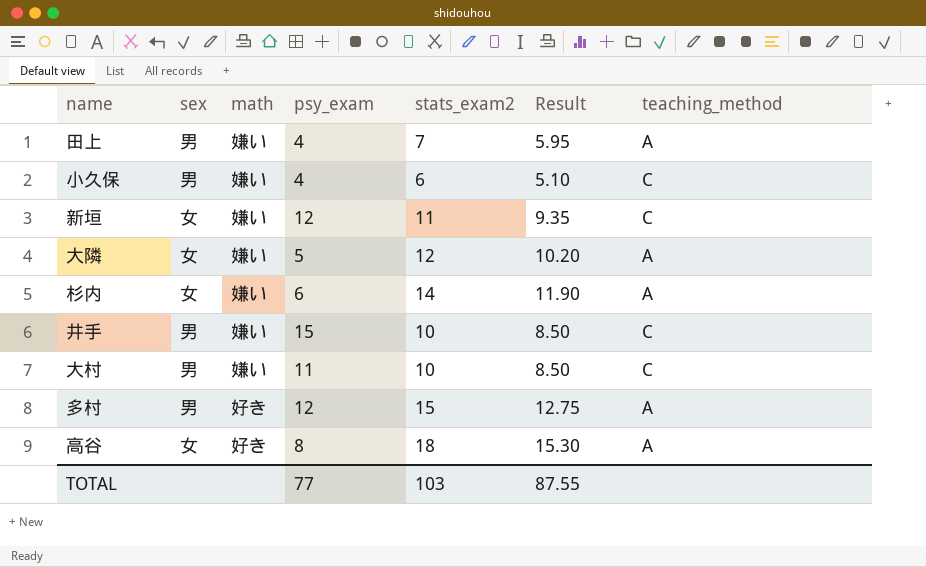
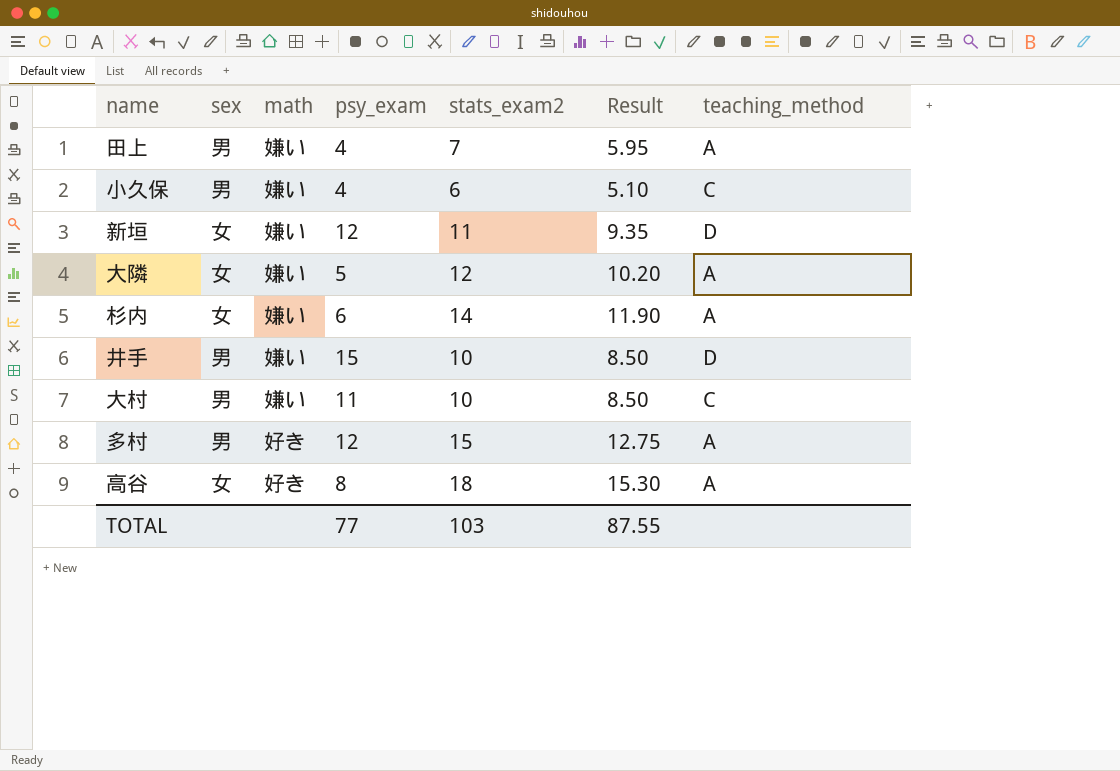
新垣 | teaching_method: C -> D
井手 | teaching_method: C -> D

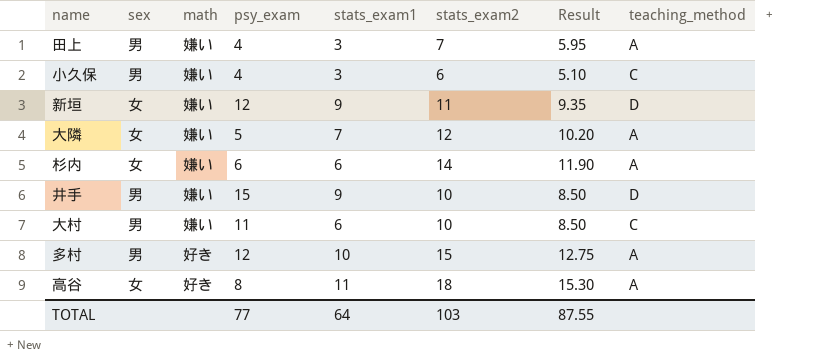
column stats_exam1 | position: none -> 5

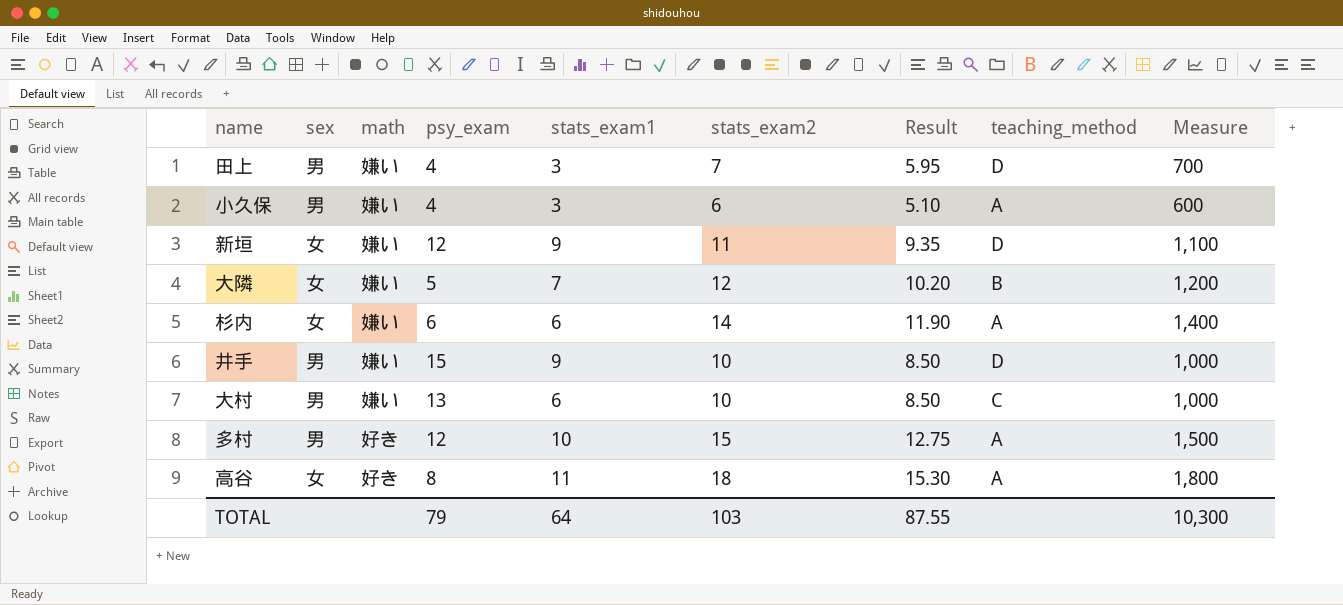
column Measure | formula: none -> [stats_exam2] * 100
田上 | teaching_method: A -> D
小久保 | teaching_method: C -> A
大隣 | teaching_method: A -> B
大村 | psy_exam: 11 -> 13
TOTAL | psy_exam: 77 -> 79

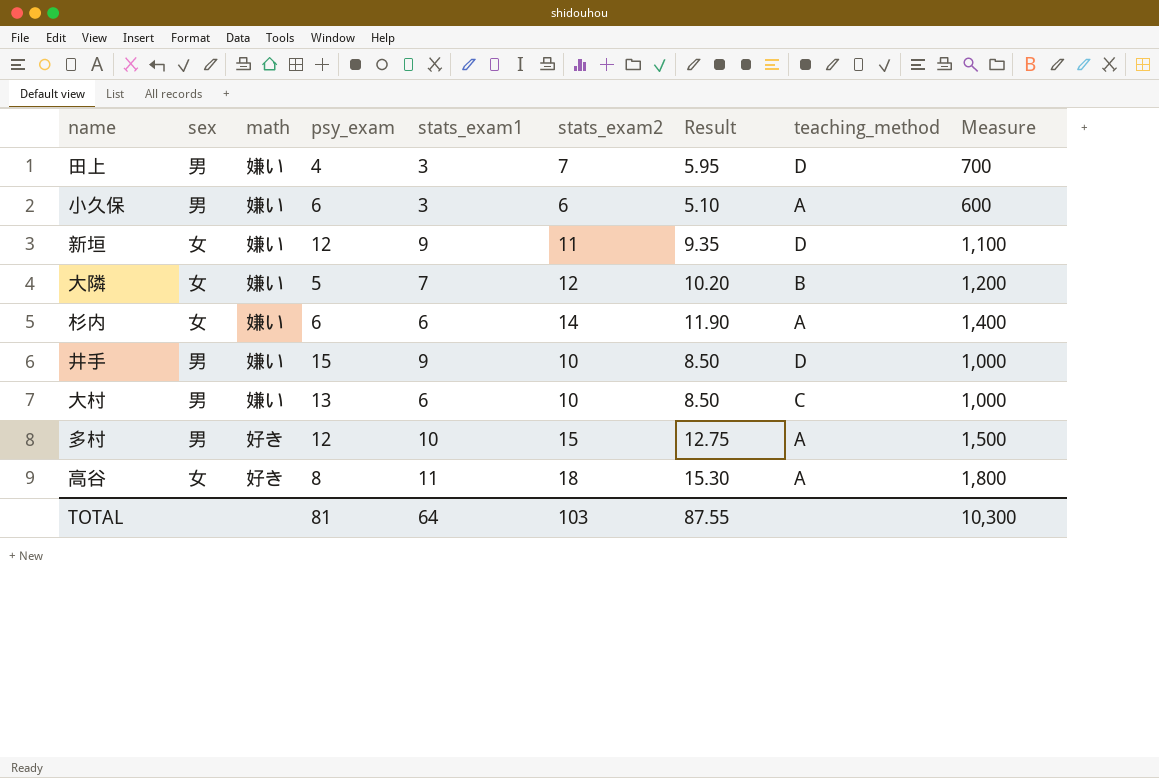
小久保 | psy_exam: 4 -> 6
TOTAL | psy_exam: 79 -> 81

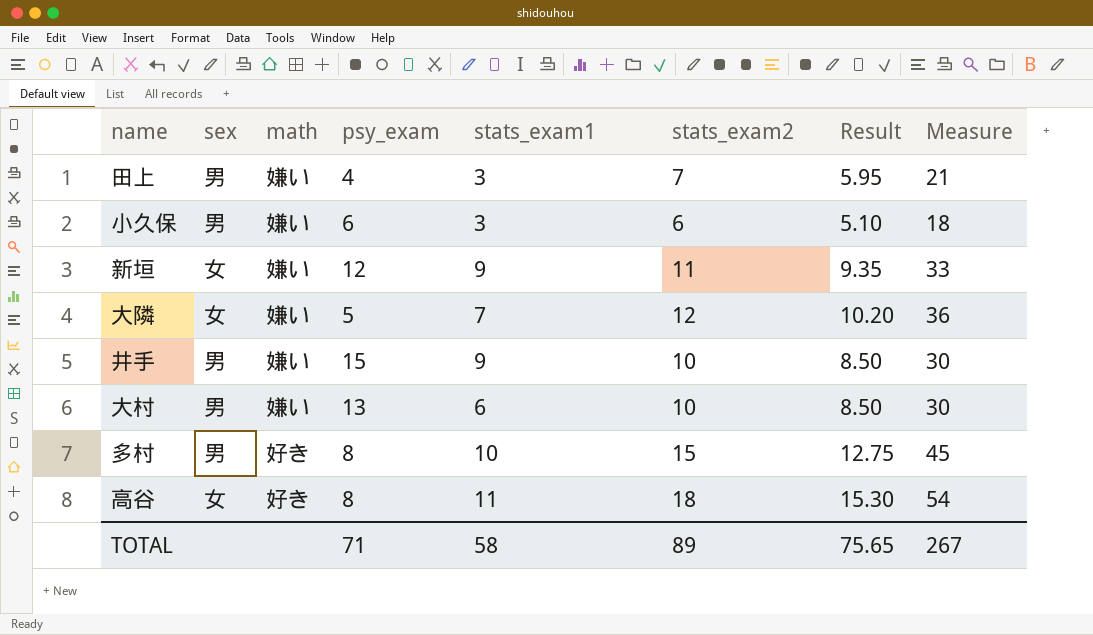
column teaching_method | position: 8 -> none
column Measure | formula: [stats_exam2] * 100 -> [stats_exam2] * 3
row 杉内: 女 | 嫌い | 6 | 6 | 14 | 11.90 | A | 1,400 -> none
多村 | psy_exam: 12 -> 8
TOTAL | psy_exam: 81 -> 71
TOTAL | stats_exam1: 64 -> 58
TOTAL | stats_exam2: 103 -> 89
TOTAL | Result: 87.55 -> 75.65
TOTAL | Measure: 10,300 -> 267

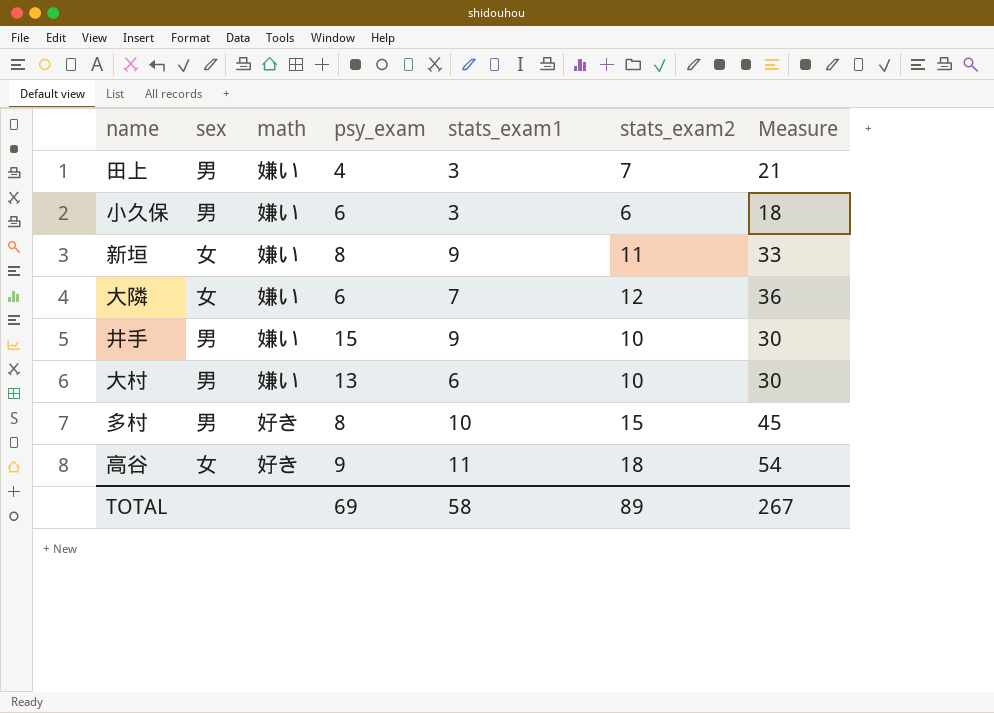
column Result | formula: [stats_exam2] * 0.85 -> none
新垣 | psy_exam: 12 -> 8
大隣 | psy_exam: 5 -> 6
高谷 | psy_exam: 8 -> 9
TOTAL | psy_exam: 71 -> 69

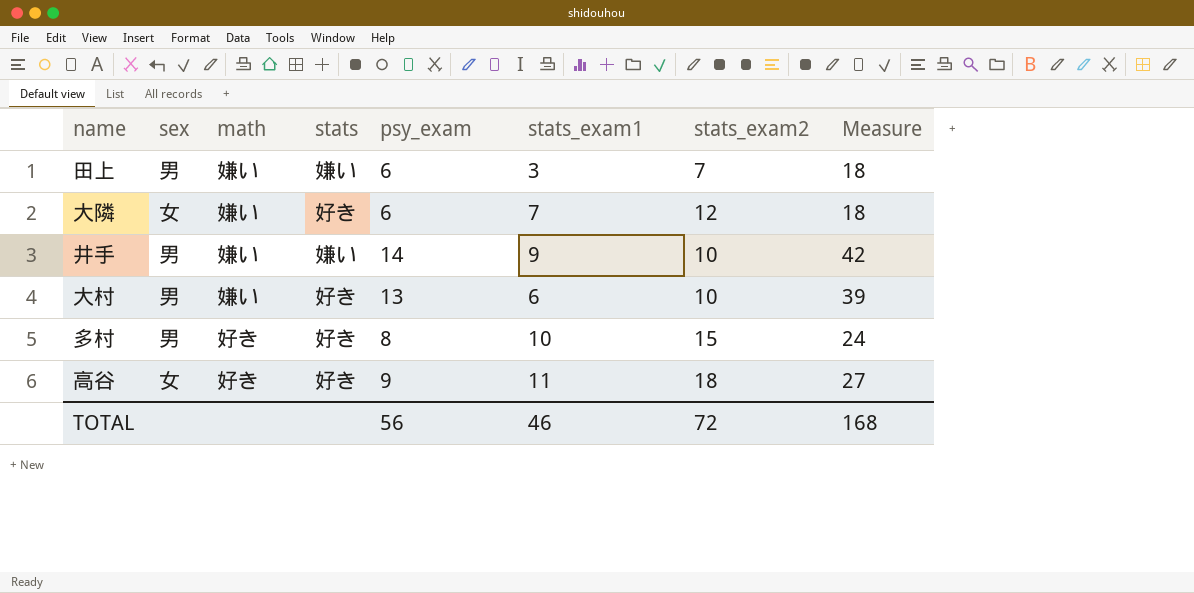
column stats | position: none -> 4
column Measure | formula: [stats_exam2] * 3 -> [psy_exam] * 3
row 小久保: 男 | 嫌い | 6 | 3 | 6 | 18 -> none
row 新垣: 女 | 嫌い | 8 | 9 | 11 | 33 -> none
田上 | psy_exam: 4 -> 6
井手 | psy_exam: 15 -> 14
TOTAL | psy_exam: 69 -> 56
TOTAL | stats_exam1: 58 -> 46
TOTAL | stats_exam2: 89 -> 72
TOTAL | Measure: 267 -> 168

